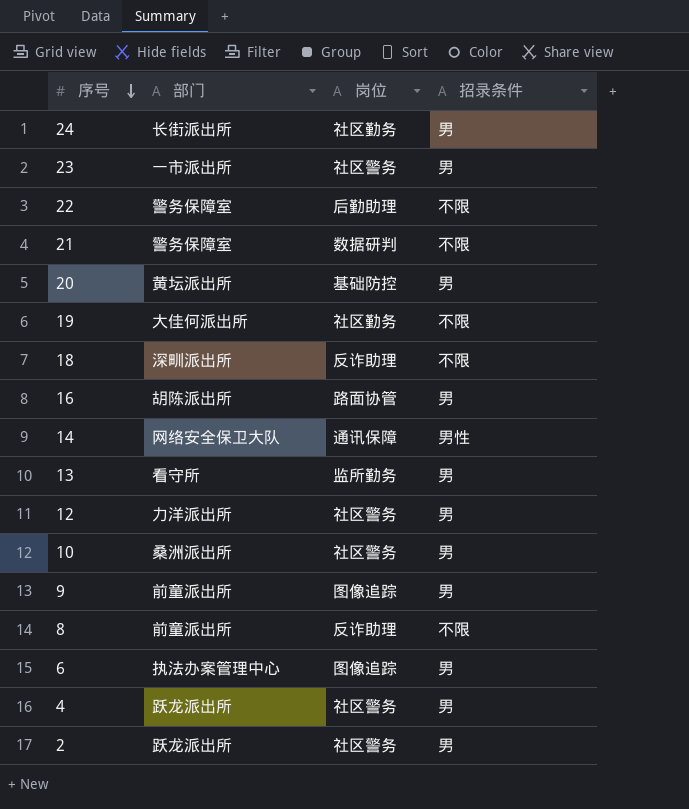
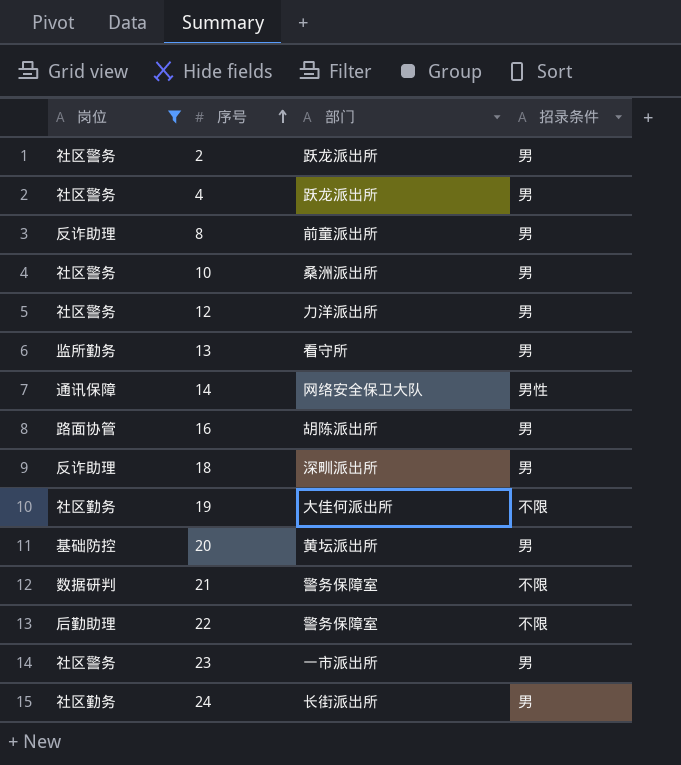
filter: none -> 岗位 != 图像追踪
row order: 序号 descending -> 序号 ascending
column 岗位 | position: 3 -> 1
8 | 招录条件: 不限 -> 男
18 | 招录条件: 不限 -> 男

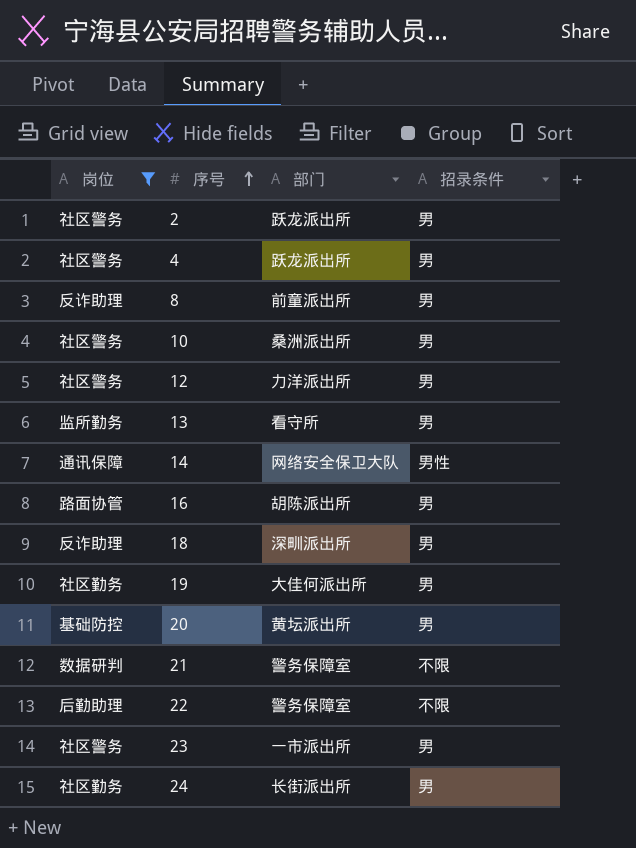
19 | 招录条件: 不限 -> 男

